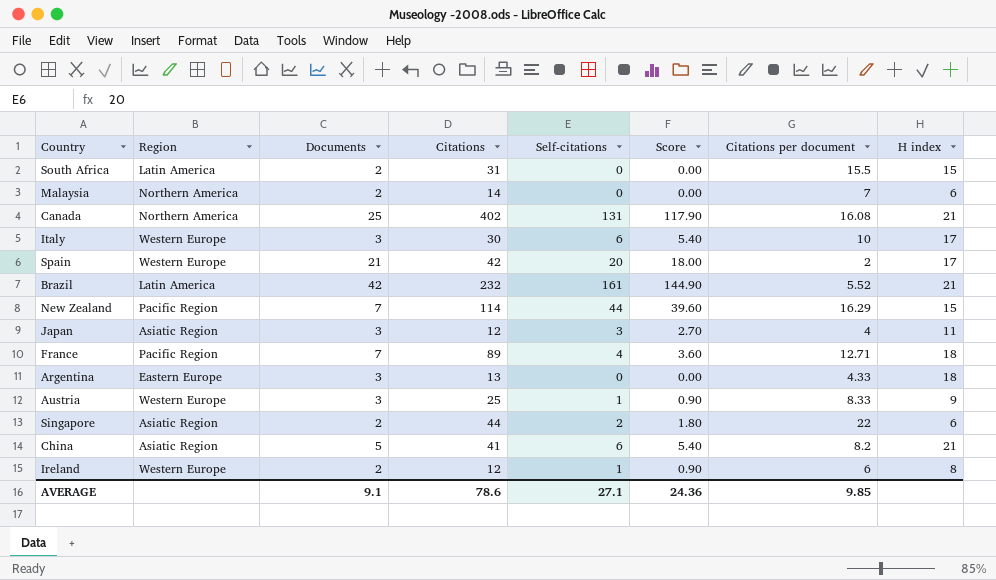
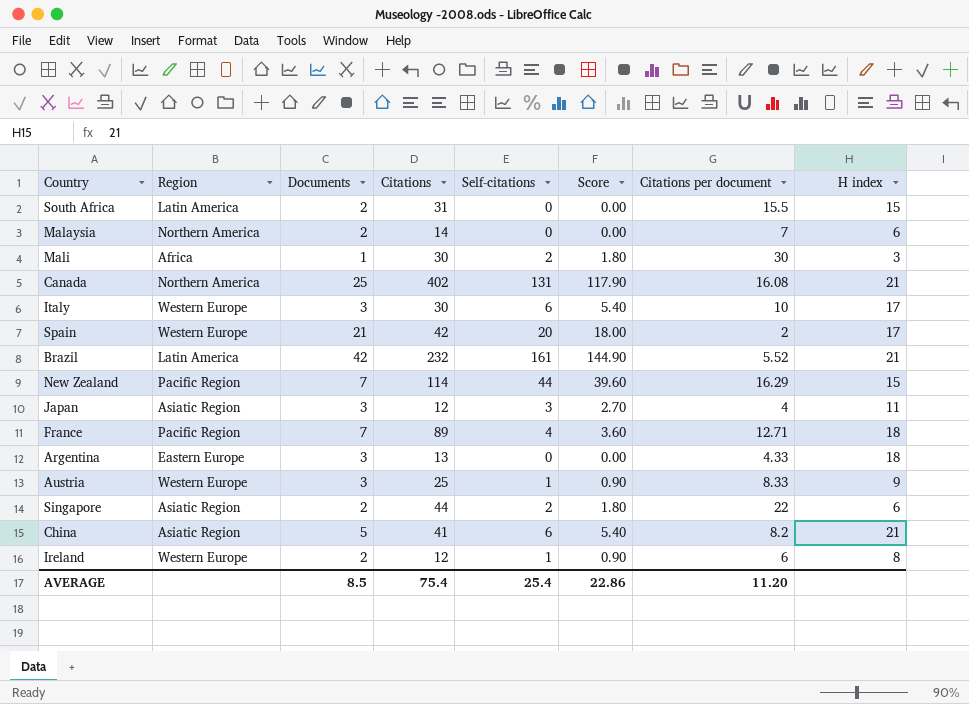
row Mali: none -> Africa | 1 | 30 | 2 | 1.80 | 30 | 3
AVERAGE | Documents: 9.1 -> 8.5
AVERAGE | Citations: 78.6 -> 75.4
AVERAGE | Self-citations: 27.1 -> 25.4
AVERAGE | Score: 24.36 -> 22.86
AVERAGE | Citations per document: 9.85 -> 11.20

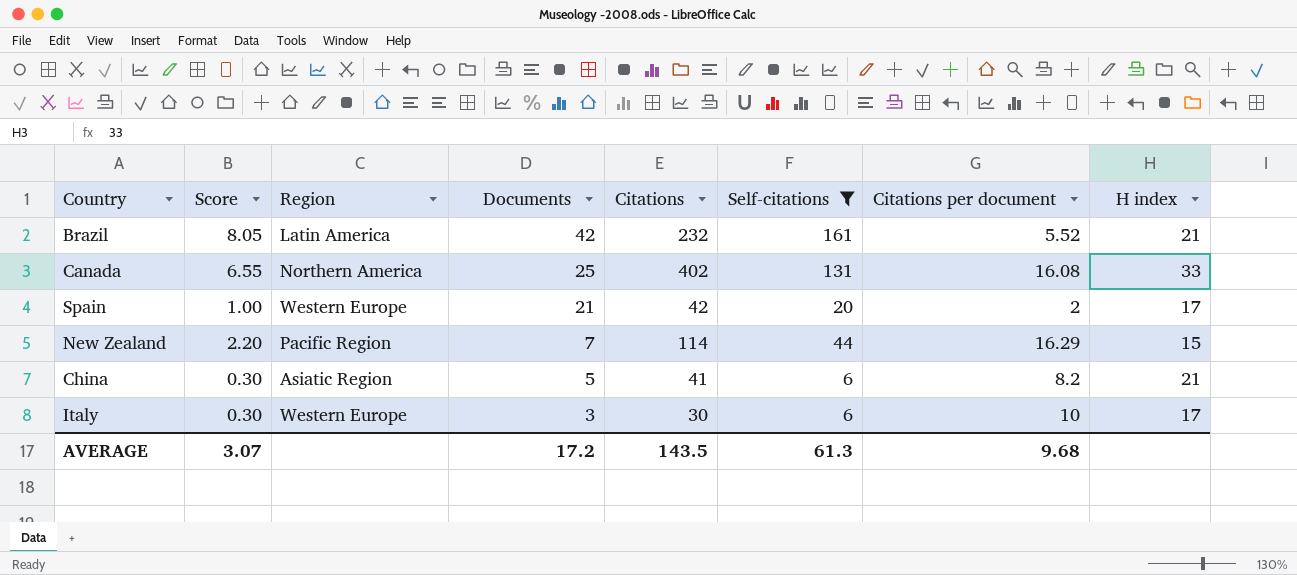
filter: none -> Self-citations >= 6
row order: none -> Documents descending
column Score | formula: [Self-citations] * 0.9 -> [Self-citations] * 0.05
column Score | position: 6 -> 2
Canada | H index: 21 -> 33
AVERAGE | Score: 22.86 -> 3.07
AVERAGE | Documents: 8.5 -> 17.2
AVERAGE | Citations: 75.4 -> 143.5
AVERAGE | Self-citations: 25.4 -> 61.3
AVERAGE | Citations per document: 11.20 -> 9.68

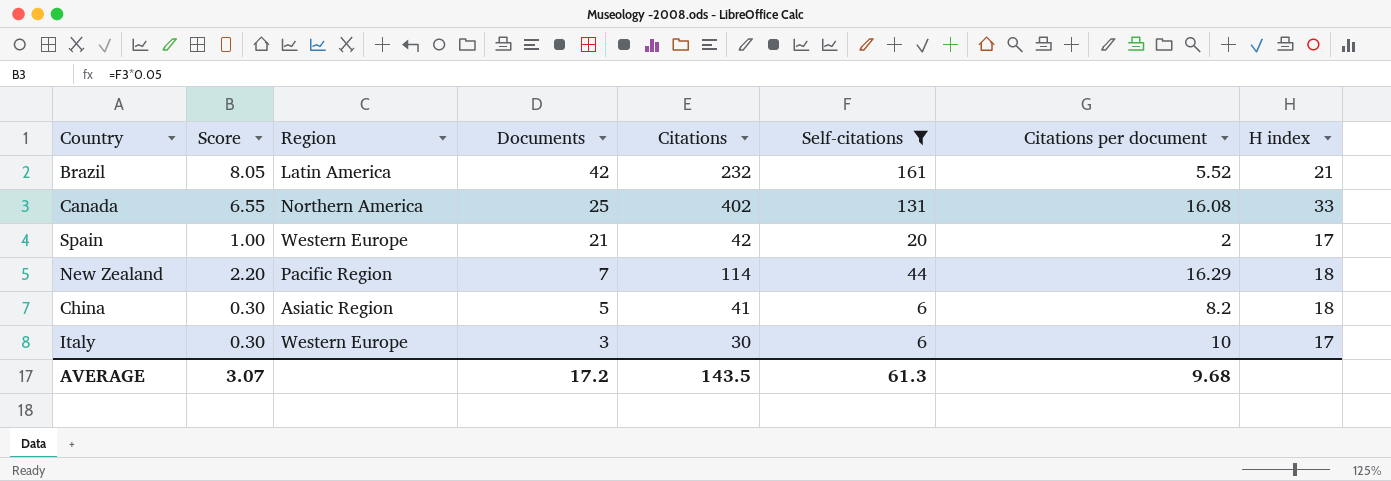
New Zealand | H index: 15 -> 18
China | H index: 21 -> 18

